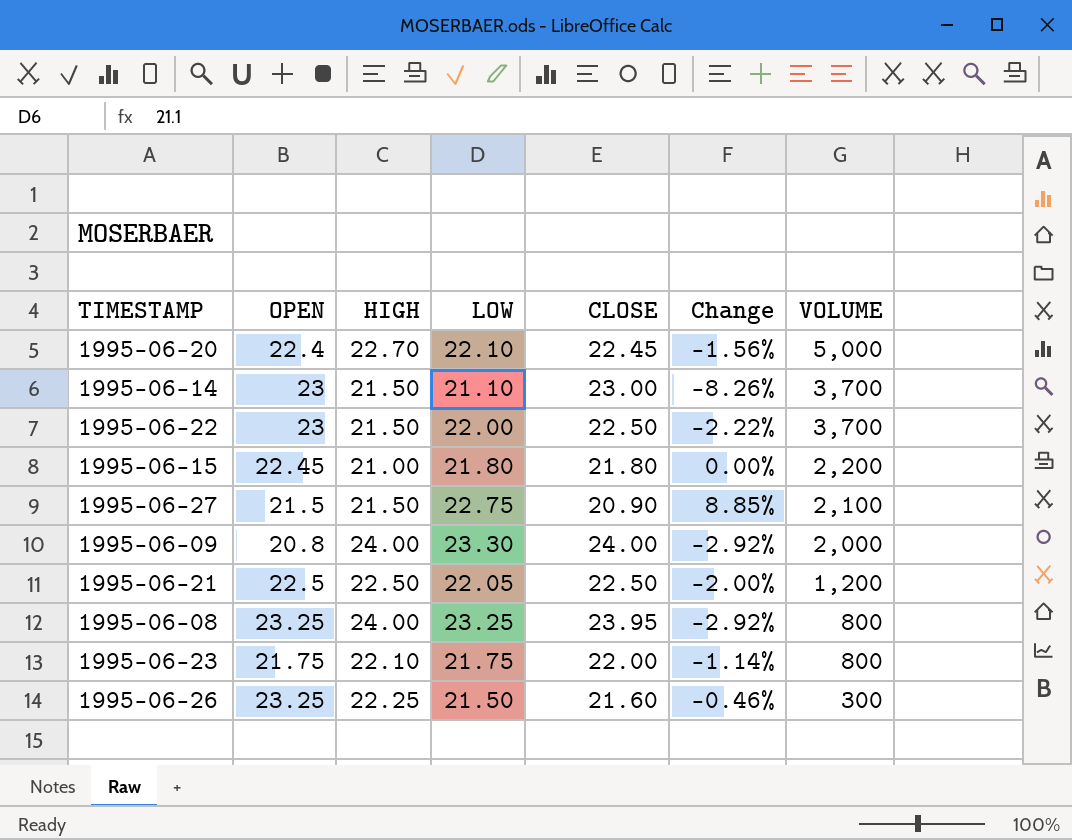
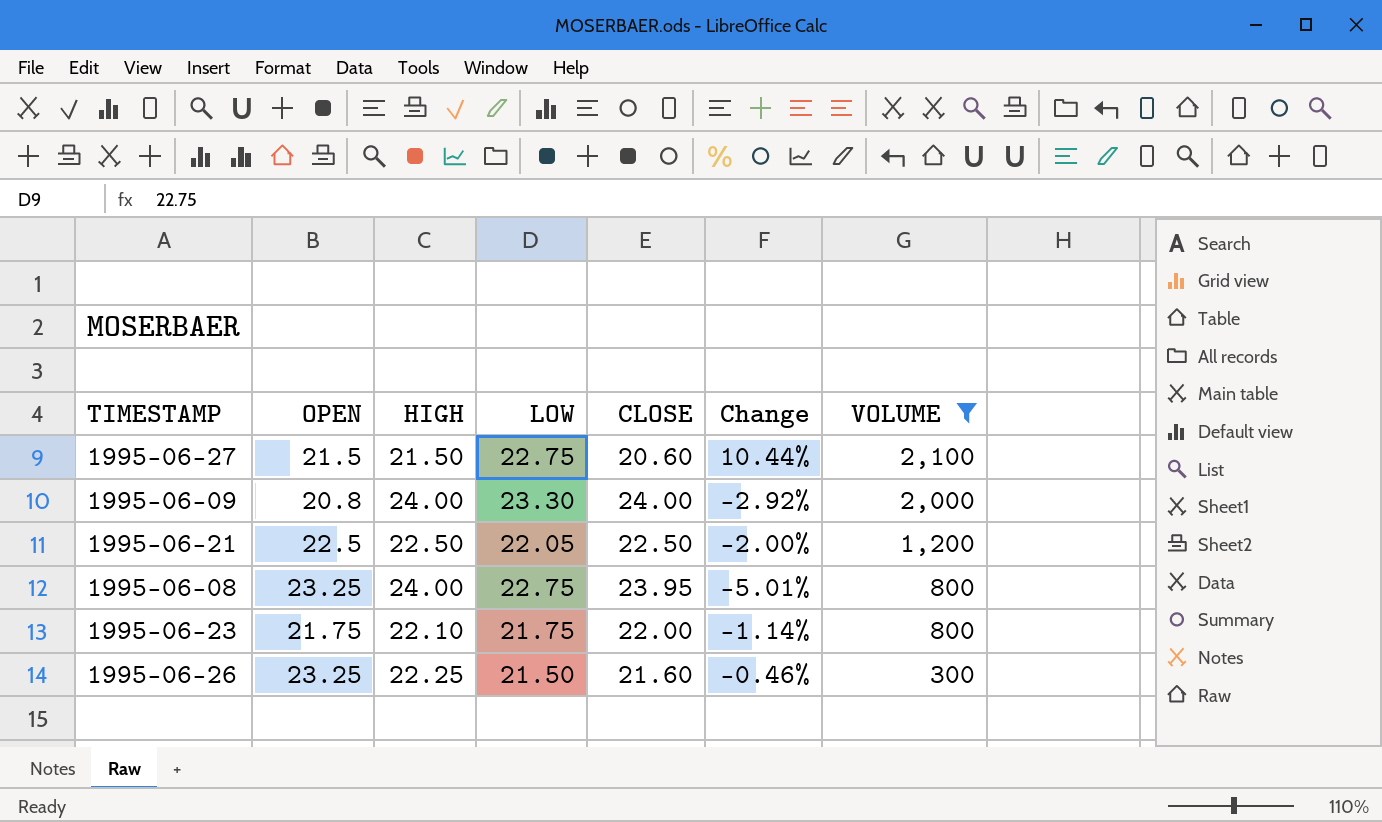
filter: none -> VOLUME <= 2,100
1995-06-27 | CLOSE: 20.90 -> 20.60
1995-06-27 | Change: 8.85% -> 10.44%
1995-06-08 | LOW: 23.25 -> 22.75
1995-06-08 | Change: -2.92% -> -5.01%

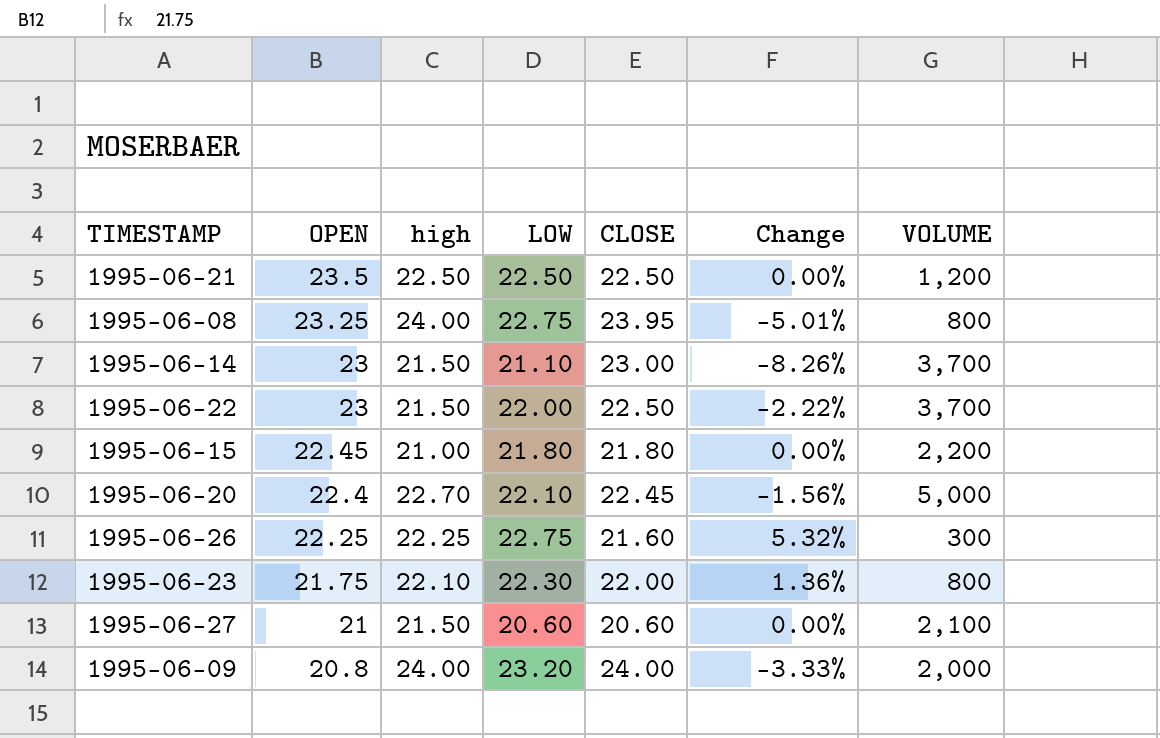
filter: VOLUME <= 2,100 -> none
row order: VOLUME descending -> OPEN descending
column name: HIGH -> high
1995-06-21 | OPEN: 22.5 -> 23.5
1995-06-21 | LOW: 22.05 -> 22.50
1995-06-21 | Change: -2.00% -> 0.00%
1995-06-26 | OPEN: 23.25 -> 22.25
1995-06-26 | LOW: 21.50 -> 22.75
1995-06-26 | Change: -0.46% -> 5.32%
1995-06-23 | LOW: 21.75 -> 22.30
1995-06-23 | Change: -1.14% -> 1.36%
1995-06-27 | OPEN: 21.5 -> 21
1995-06-27 | LOW: 22.75 -> 20.60
1995-06-27 | Change: 10.44% -> 0.00%
1995-06-09 | LOW: 23.30 -> 23.20
1995-06-09 | Change: -2.92% -> -3.33%

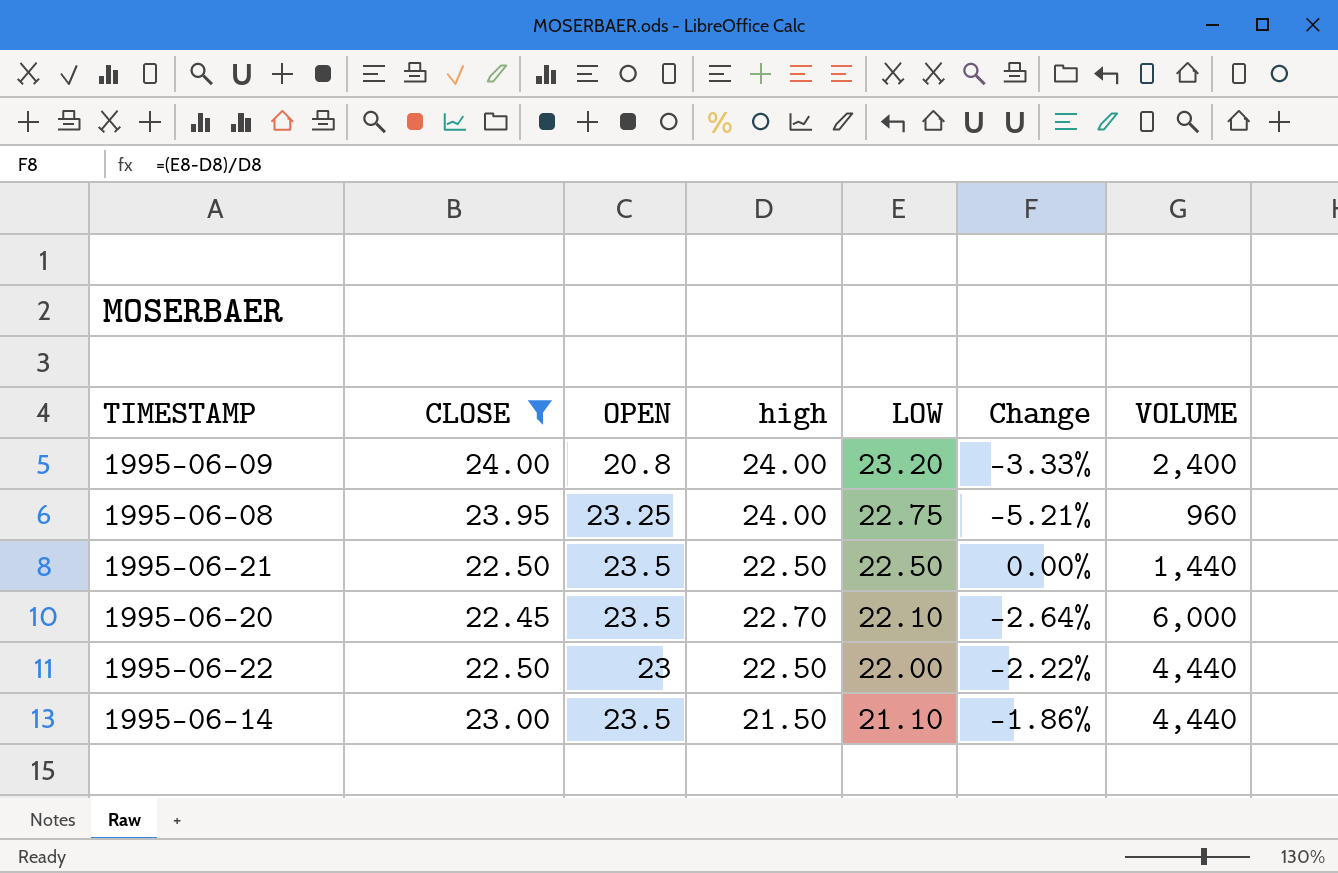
filter: none -> CLOSE >= 22.45
row order: OPEN descending -> LOW descending
column CLOSE | position: 5 -> 2
column Change | formula: ([LOW] - [CLOSE]) / [CLOSE] -> ([LOW] - [high]) / [high]
1995-06-09 | VOLUME: 2,000 -> 2,400
1995-06-08 | VOLUME: 800 -> 960
1995-06-21 | VOLUME: 1,200 -> 1,440
1995-06-20 | OPEN: 22.4 -> 23.5
1995-06-20 | VOLUME: 5,000 -> 6,000
1995-06-22 | high: 21.50 -> 22.50
1995-06-22 | VOLUME: 3,700 -> 4,440
1995-06-14 | OPEN: 23 -> 23.5
1995-06-14 | VOLUME: 3,700 -> 4,440

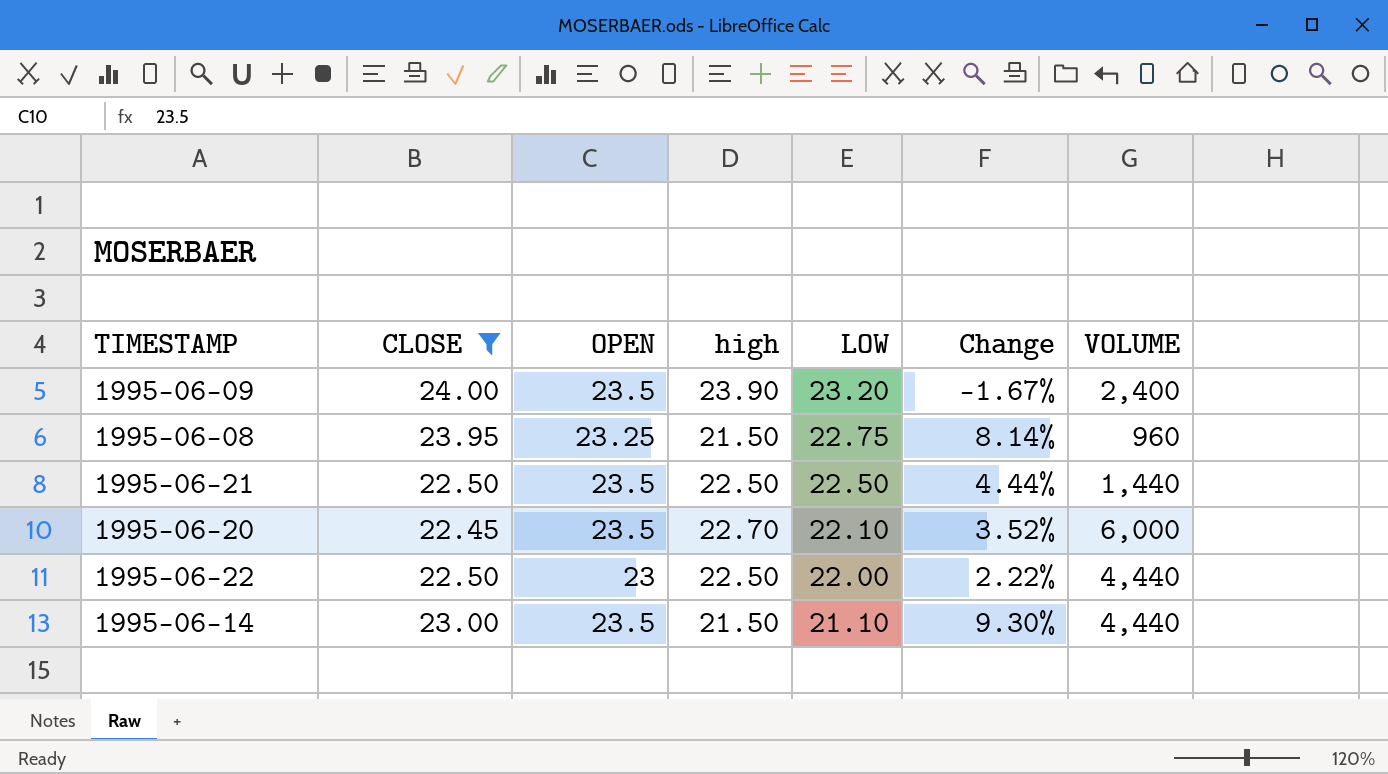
column Change | formula: ([LOW] - [high]) / [high] -> ([OPEN] - [high]) / [high]
1995-06-09 | OPEN: 20.8 -> 23.5
1995-06-09 | high: 24.00 -> 23.90
1995-06-08 | high: 24.00 -> 21.50

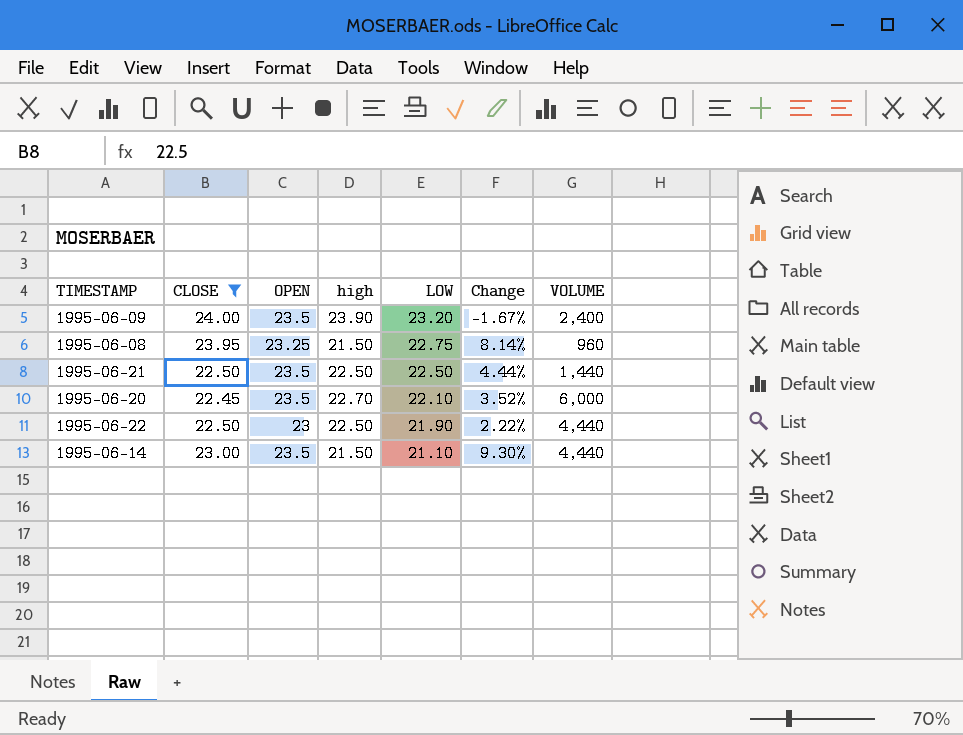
1995-06-22 | LOW: 22.00 -> 21.90

